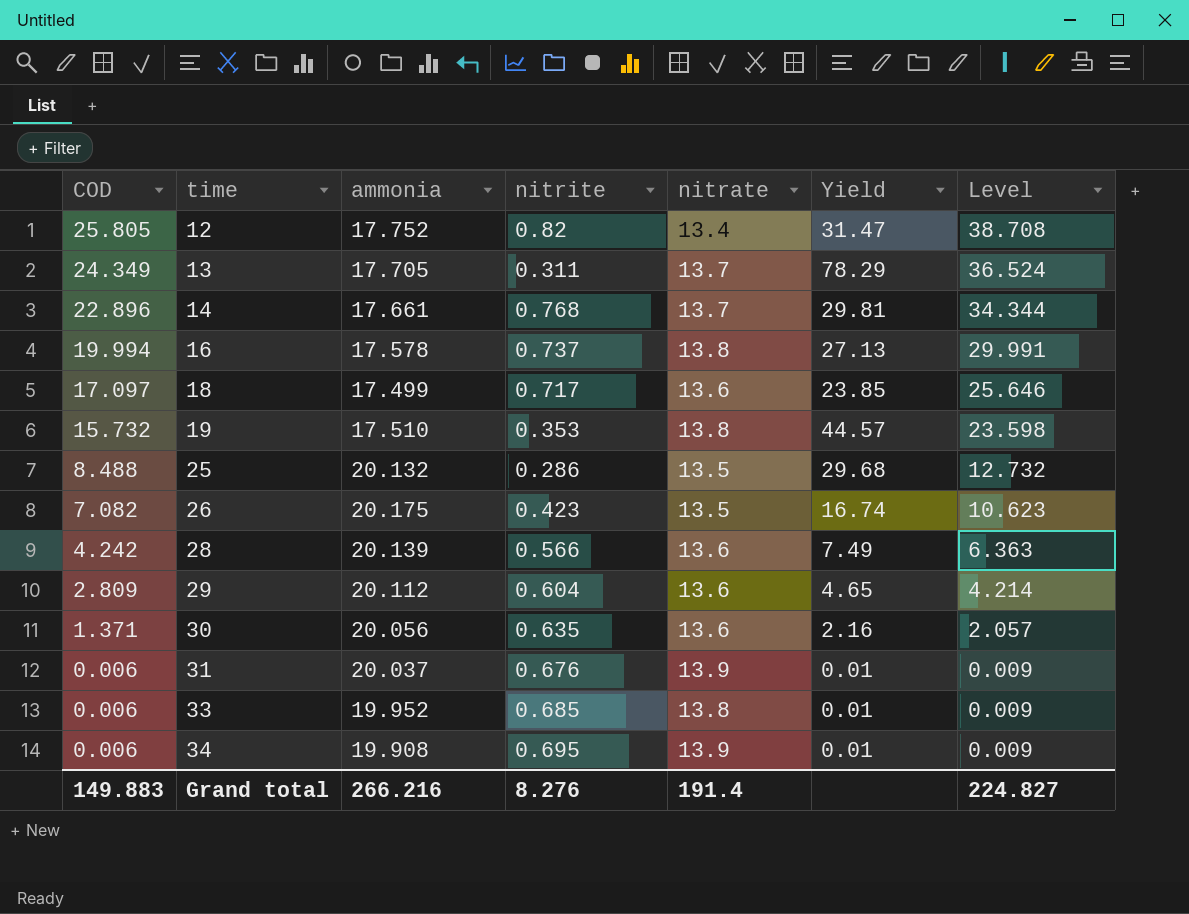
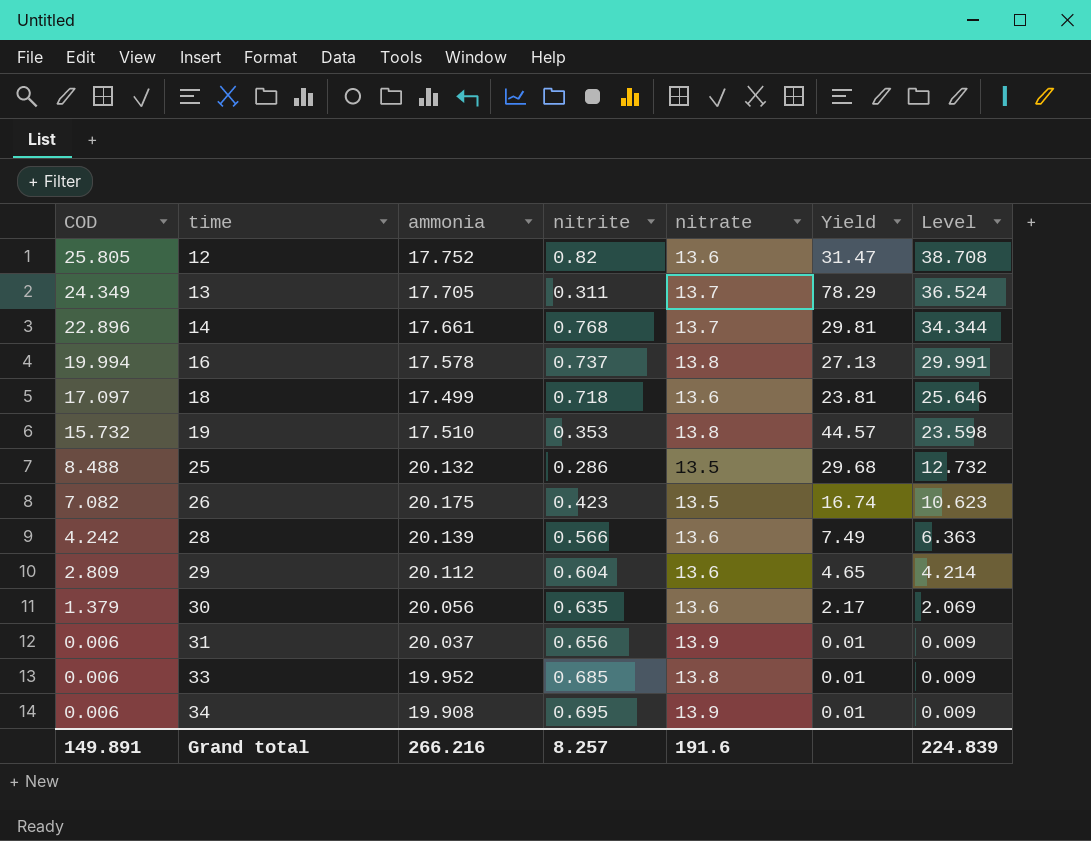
12 | nitrate: 13.4 -> 13.6
18 | nitrite: 0.717 -> 0.718
18 | Yield: 23.85 -> 23.81
30 | COD: 1.371 -> 1.379
30 | Yield: 2.16 -> 2.17
30 | Level: 2.057 -> 2.069
31 | nitrite: 0.676 -> 0.656
Grand total | COD: 149.883 -> 149.891
Grand total | nitrite: 8.276 -> 8.257
Grand total | nitrate: 191.4 -> 191.6
Grand total | Level: 224.827 -> 224.839

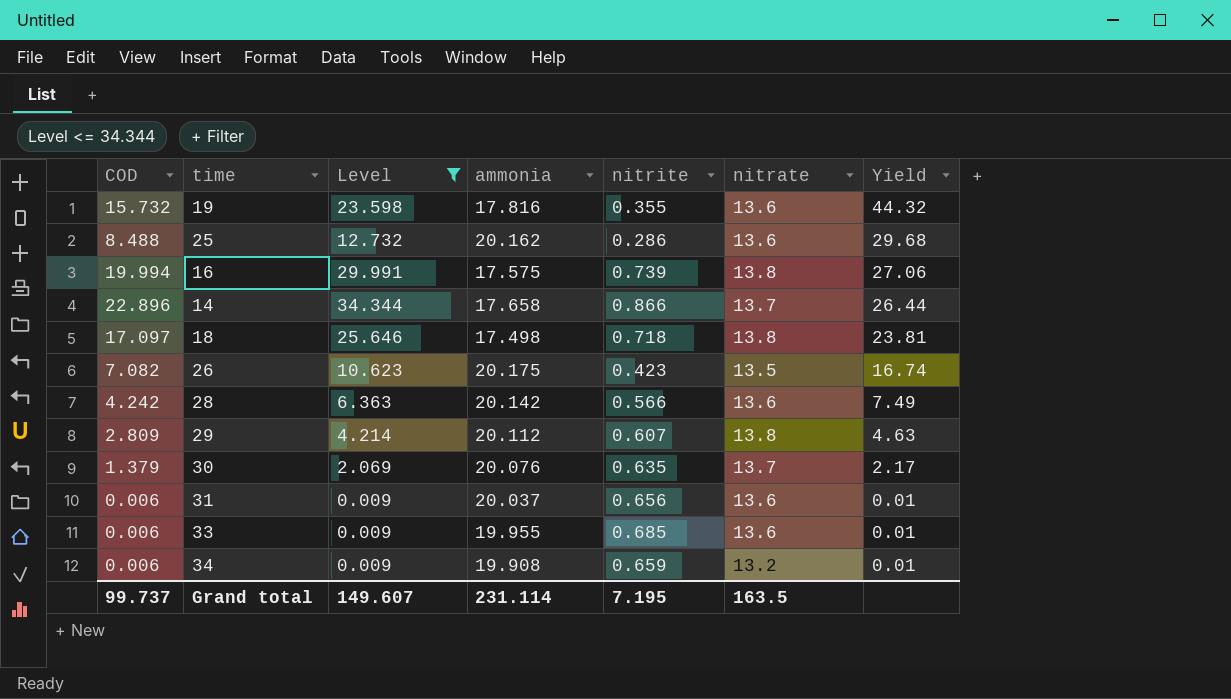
filter: none -> Level <= 34.344
row order: COD descending -> Yield descending
column Level | position: 7 -> 3
19 | ammonia: 17.510 -> 17.816
19 | nitrite: 0.353 -> 0.355
19 | nitrate: 13.8 -> 13.6
19 | Yield: 44.57 -> 44.32
25 | ammonia: 20.132 -> 20.162
25 | nitrate: 13.5 -> 13.6
16 | ammonia: 17.578 -> 17.575
16 | nitrite: 0.737 -> 0.739
16 | Yield: 27.13 -> 27.06
14 | ammonia: 17.661 -> 17.658
14 | nitrite: 0.768 -> 0.866
14 | Yield: 29.81 -> 26.44
18 | ammonia: 17.499 -> 17.498
18 | nitrate: 13.6 -> 13.8
28 | ammonia: 20.139 -> 20.142
29 | nitrite: 0.604 -> 0.607
29 | nitrate: 13.6 -> 13.8
29 | Yield: 4.65 -> 4.63
30 | ammonia: 20.056 -> 20.076
30 | nitrate: 13.6 -> 13.7
31 | nitrate: 13.9 -> 13.6
33 | ammonia: 19.952 -> 19.955
33 | nitrate: 13.8 -> 13.6
34 | nitrite: 0.695 -> 0.659
34 | nitrate: 13.9 -> 13.2
Grand total | COD: 149.891 -> 99.737
Grand total | Level: 224.839 -> 149.607
Grand total | ammonia: 266.216 -> 231.114
Grand total | nitrite: 8.257 -> 7.195
Grand total | nitrate: 191.6 -> 163.5

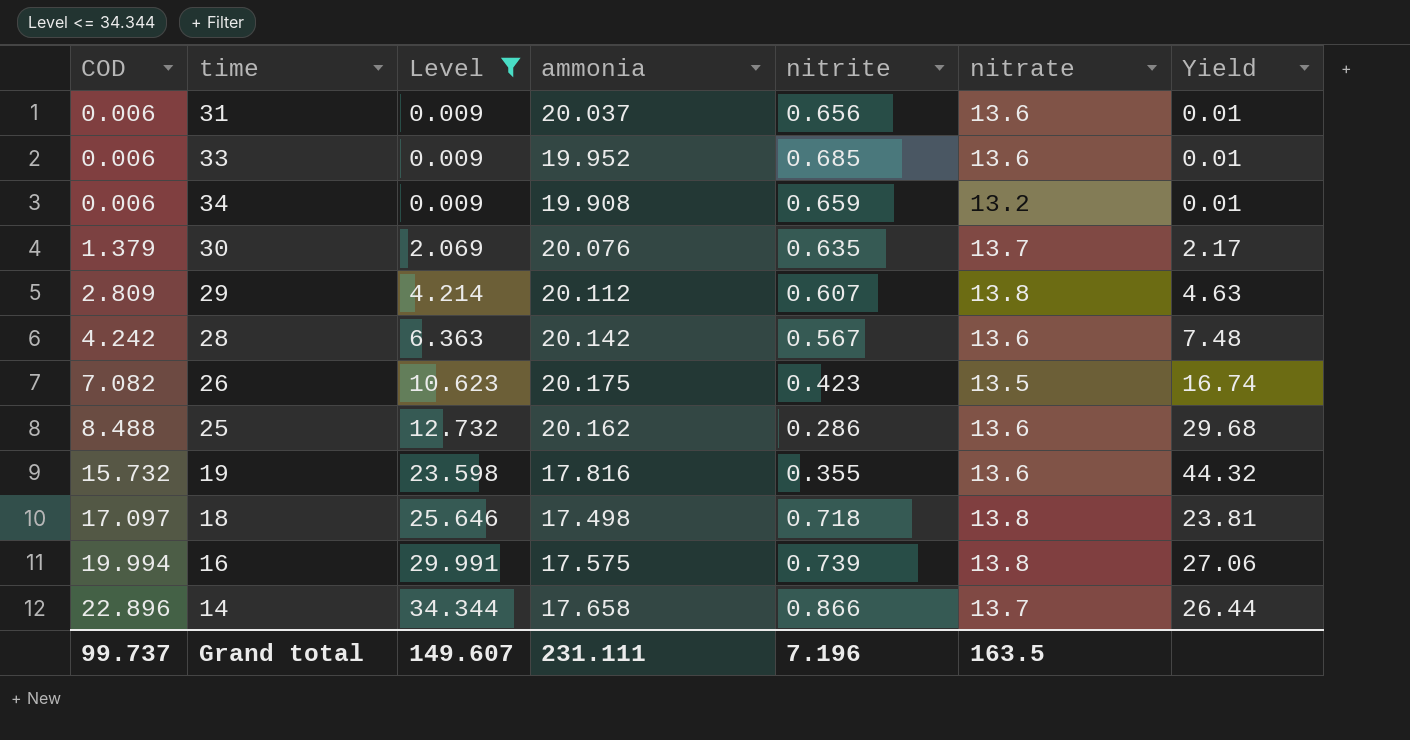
row order: Yield descending -> COD ascending
33 | ammonia: 19.955 -> 19.952
28 | nitrite: 0.566 -> 0.567
28 | Yield: 7.49 -> 7.48
Grand total | ammonia: 231.114 -> 231.111
Grand total | nitrite: 7.195 -> 7.196

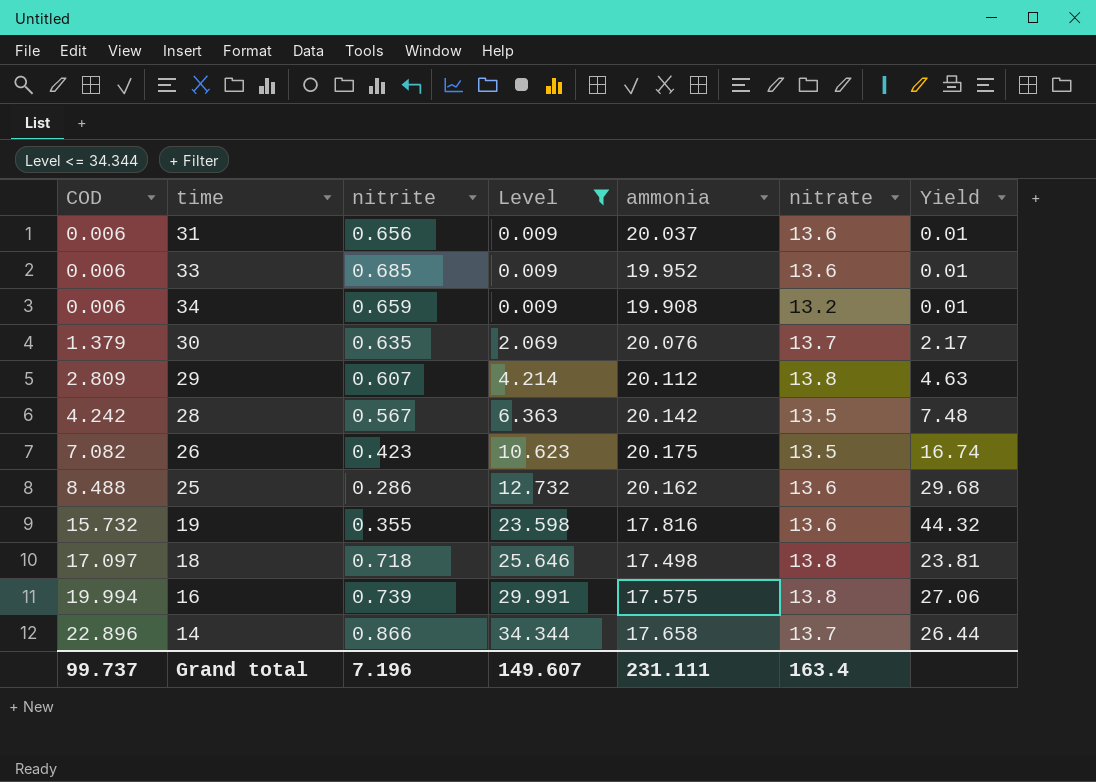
column nitrite | position: 5 -> 3
28 | nitrate: 13.6 -> 13.5
Grand total | nitrate: 163.5 -> 163.4

